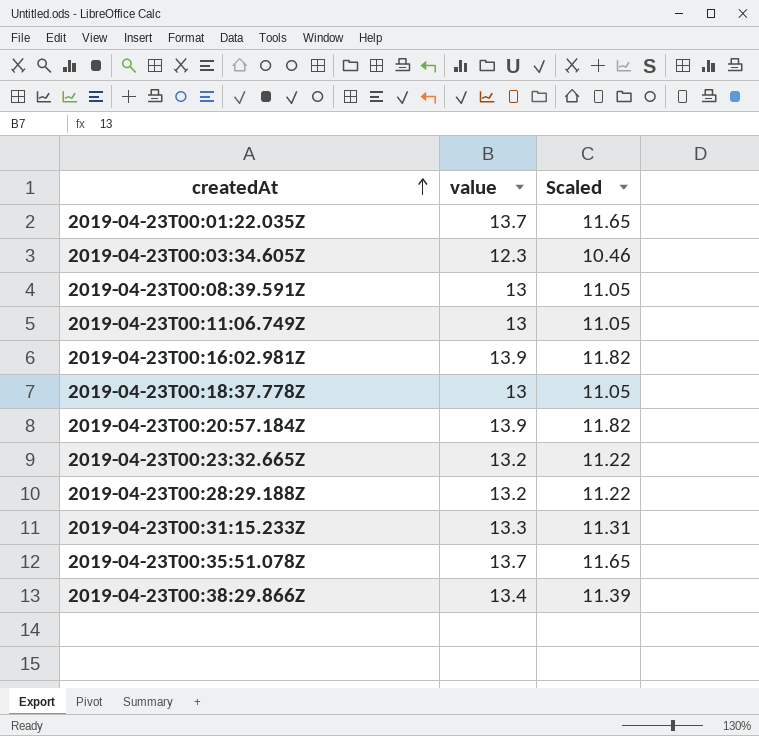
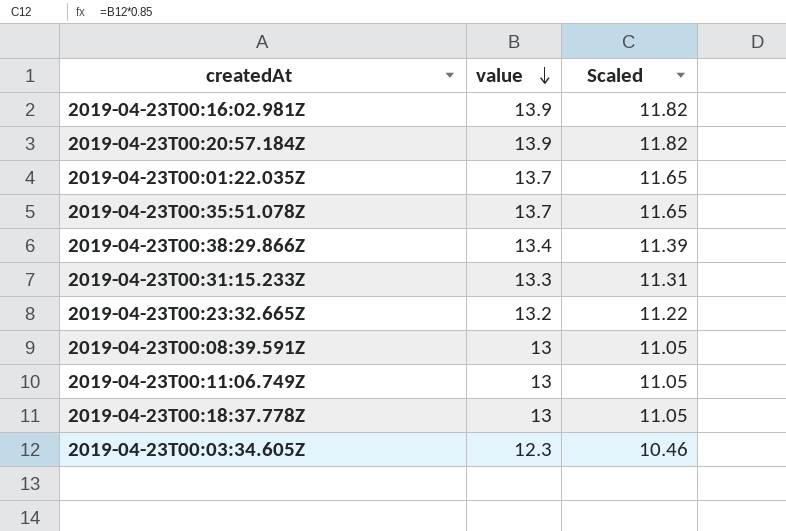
row order: createdAt ascending -> value descending
row 2019-04-23T00:28:29.188Z: 13.2 | 11.22 -> none

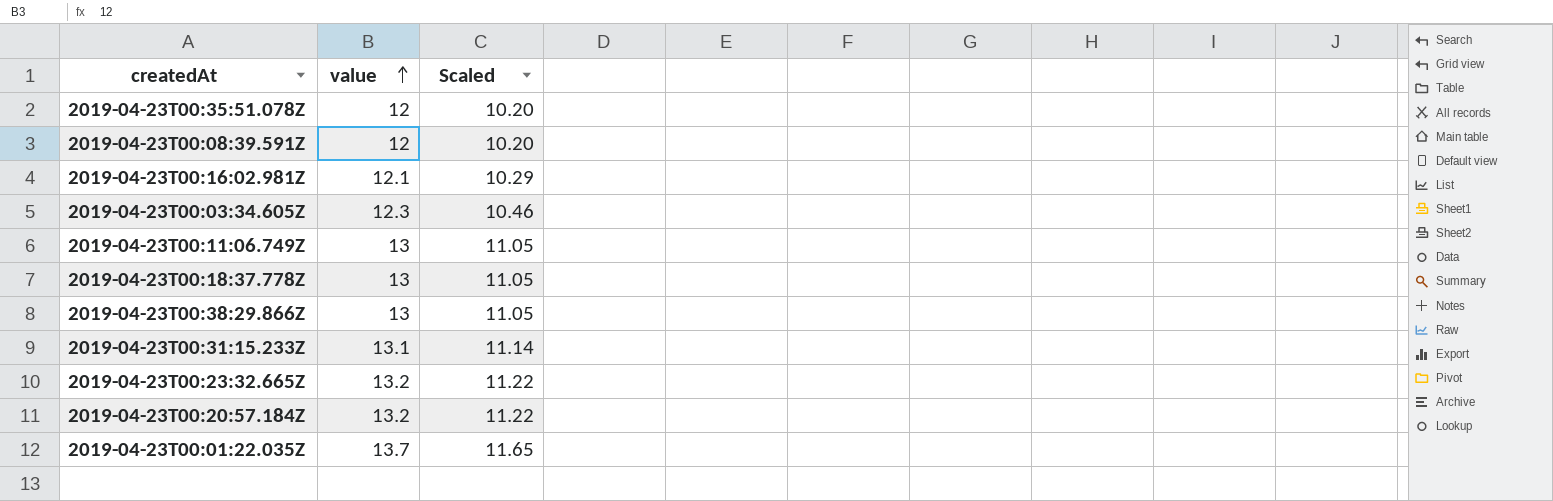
row order: value descending -> value ascending
2019-04-23T00:35:51.078Z | value: 13.7 -> 12
2019-04-23T00:35:51.078Z | Scaled: 11.65 -> 10.20
2019-04-23T00:08:39.591Z | value: 13 -> 12
2019-04-23T00:08:39.591Z | Scaled: 11.05 -> 10.20
2019-04-23T00:16:02.981Z | value: 13.9 -> 12.1
2019-04-23T00:16:02.981Z | Scaled: 11.82 -> 10.29
2019-04-23T00:38:29.866Z | value: 13.4 -> 13
2019-04-23T00:38:29.866Z | Scaled: 11.39 -> 11.05
2019-04-23T00:31:15.233Z | value: 13.3 -> 13.1
2019-04-23T00:31:15.233Z | Scaled: 11.31 -> 11.14
2019-04-23T00:20:57.184Z | value: 13.9 -> 13.2
2019-04-23T00:20:57.184Z | Scaled: 11.82 -> 11.22

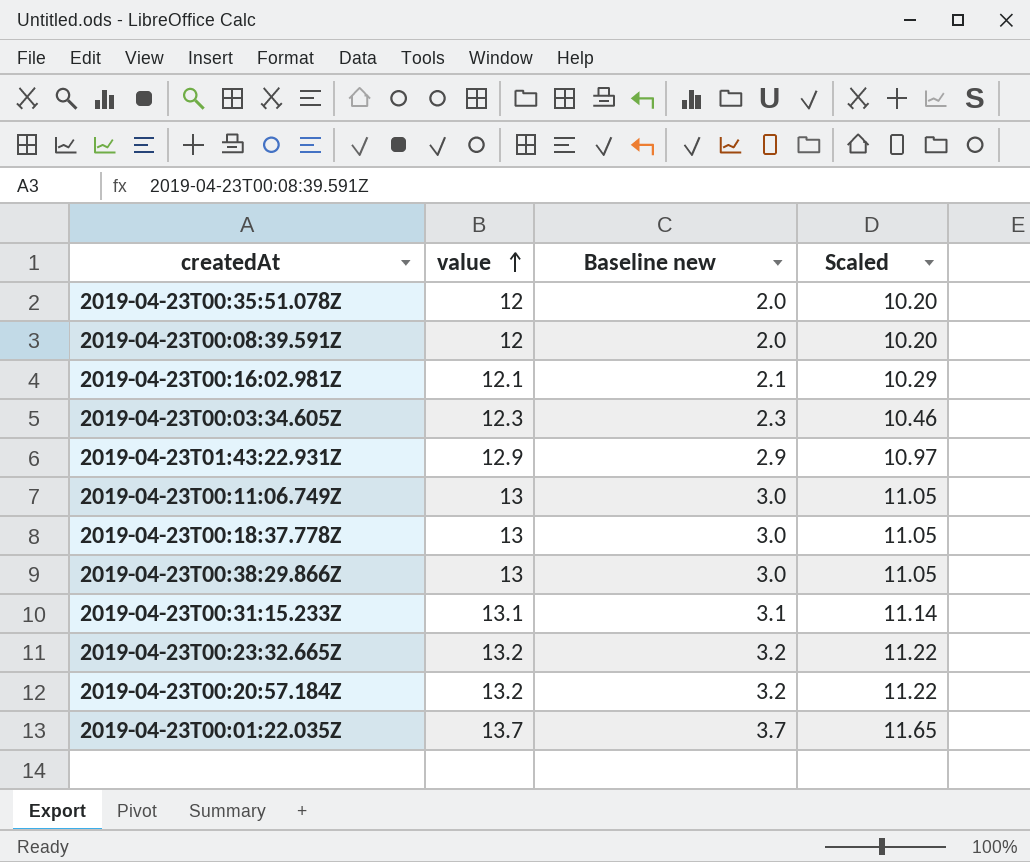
column Baseline new | formula: none -> [value] - 10
row 2019-04-23T01:43:22.931Z: none -> 12.9 | 2.9 | 10.97

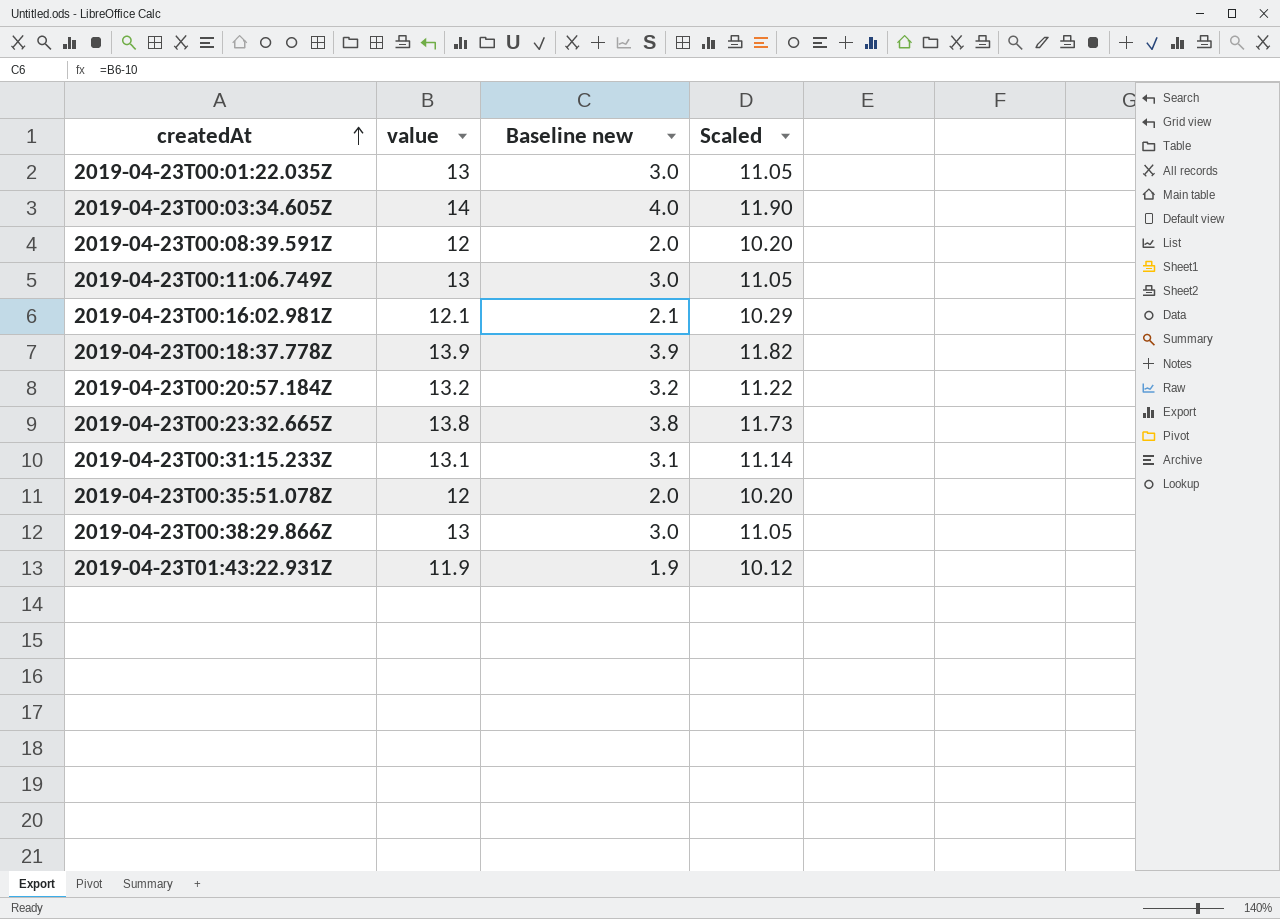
row order: value ascending -> createdAt ascending
2019-04-23T00:01:22.035Z | value: 13.7 -> 13
2019-04-23T00:01:22.035Z | Baseline new: 3.7 -> 3.0
2019-04-23T00:01:22.035Z | Scaled: 11.65 -> 11.05
2019-04-23T00:03:34.605Z | value: 12.3 -> 14
2019-04-23T00:03:34.605Z | Baseline new: 2.3 -> 4.0
2019-04-23T00:03:34.605Z | Scaled: 10.46 -> 11.90
2019-04-23T00:18:37.778Z | value: 13 -> 13.9
2019-04-23T00:18:37.778Z | Baseline new: 3.0 -> 3.9
2019-04-23T00:18:37.778Z | Scaled: 11.05 -> 11.82
2019-04-23T00:23:32.665Z | value: 13.2 -> 13.8
2019-04-23T00:23:32.665Z | Baseline new: 3.2 -> 3.8
2019-04-23T00:23:32.665Z | Scaled: 11.22 -> 11.73
2019-04-23T01:43:22.931Z | value: 12.9 -> 11.9
2019-04-23T01:43:22.931Z | Baseline new: 2.9 -> 1.9
2019-04-23T01:43:22.931Z | Scaled: 10.97 -> 10.12

